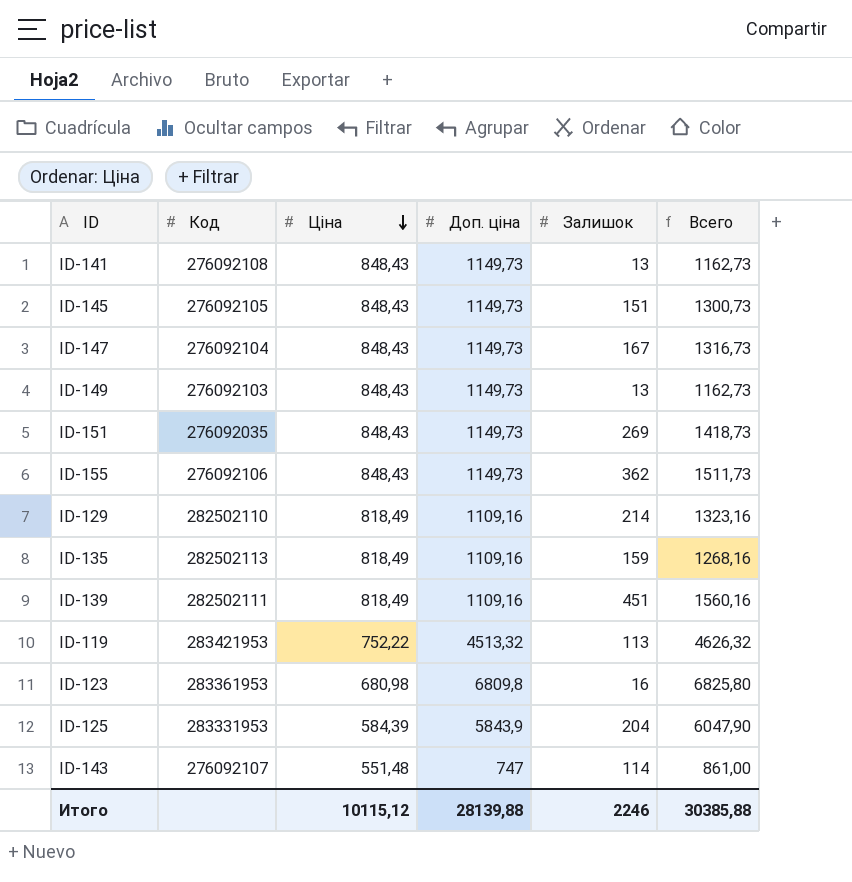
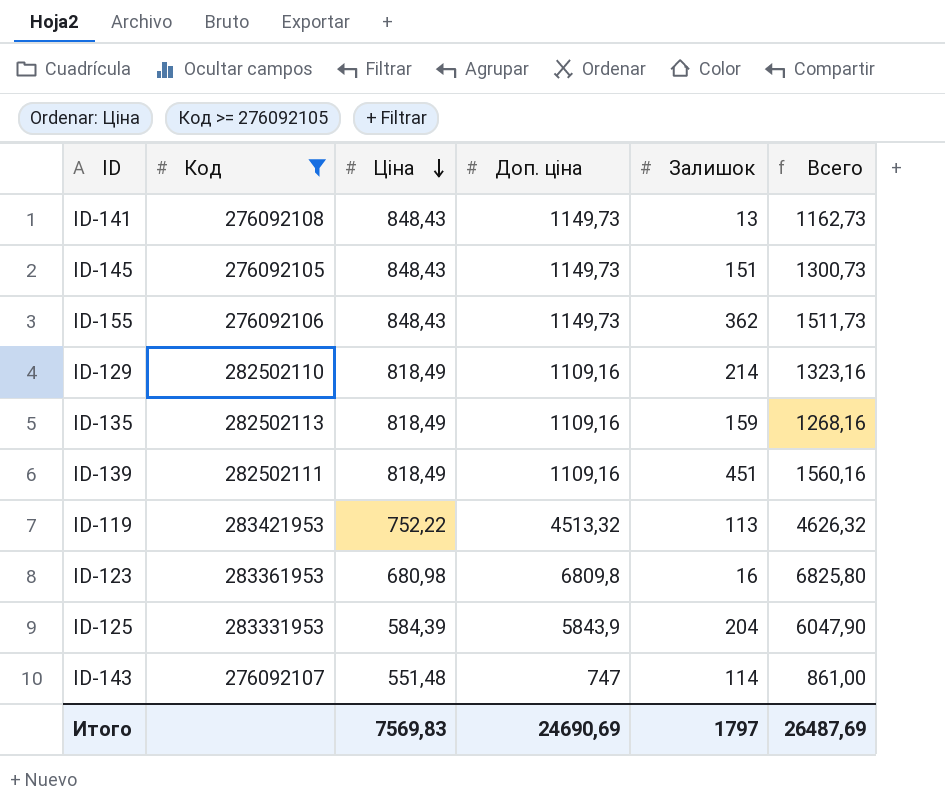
filter: none -> Код >= 276092105
Итого | Ціна: 10115,12 -> 7569,83
Итого | Доп. ціна: 28139,88 -> 24690,69
Итого | Залишок: 2246 -> 1797
Итого | Всего: 30385,88 -> 26487,69

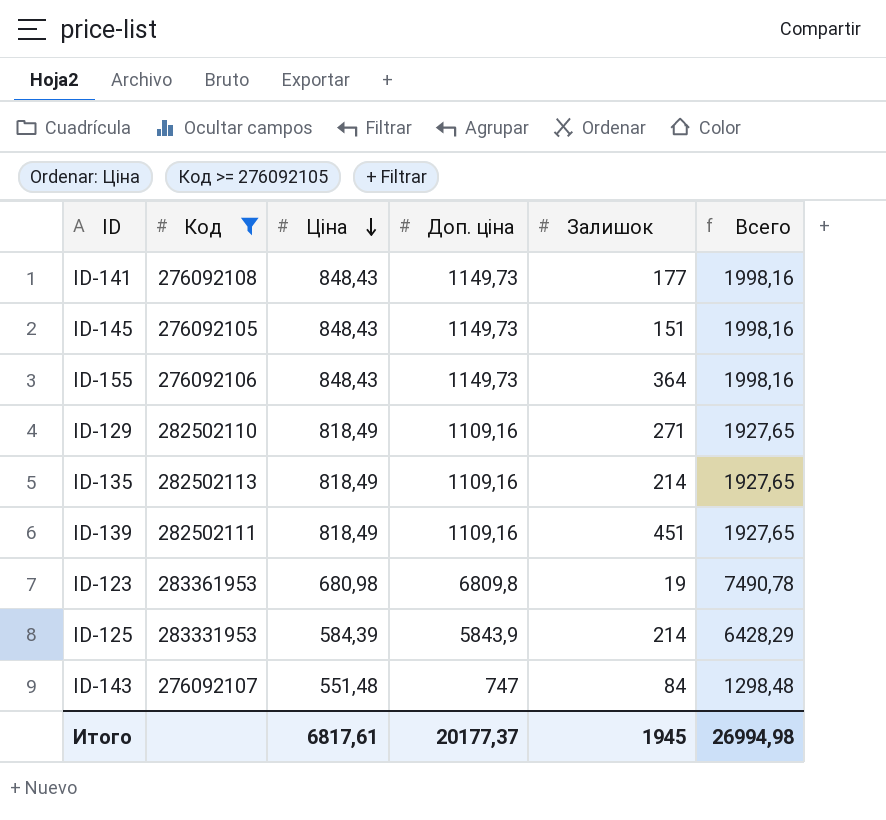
column Всего | formula: [Доп. ціна] + [Залишок] -> [Ціна] + [Доп. ціна]
row ID-119: 283421953 | 752,22 | 4513,32 | 113 | 4626,32 -> none
ID-141 | Залишок: 13 -> 177
ID-155 | Залишок: 362 -> 364
ID-129 | Залишок: 214 -> 271
ID-135 | Залишок: 159 -> 214
ID-123 | Залишок: 16 -> 19
ID-125 | Залишок: 204 -> 214
ID-143 | Залишок: 114 -> 84
Итого | Ціна: 7569,83 -> 6817,61
Итого | Доп. ціна: 24690,69 -> 20177,37
Итого | Залишок: 1797 -> 1945
Итого | Всего: 26487,69 -> 26994,98

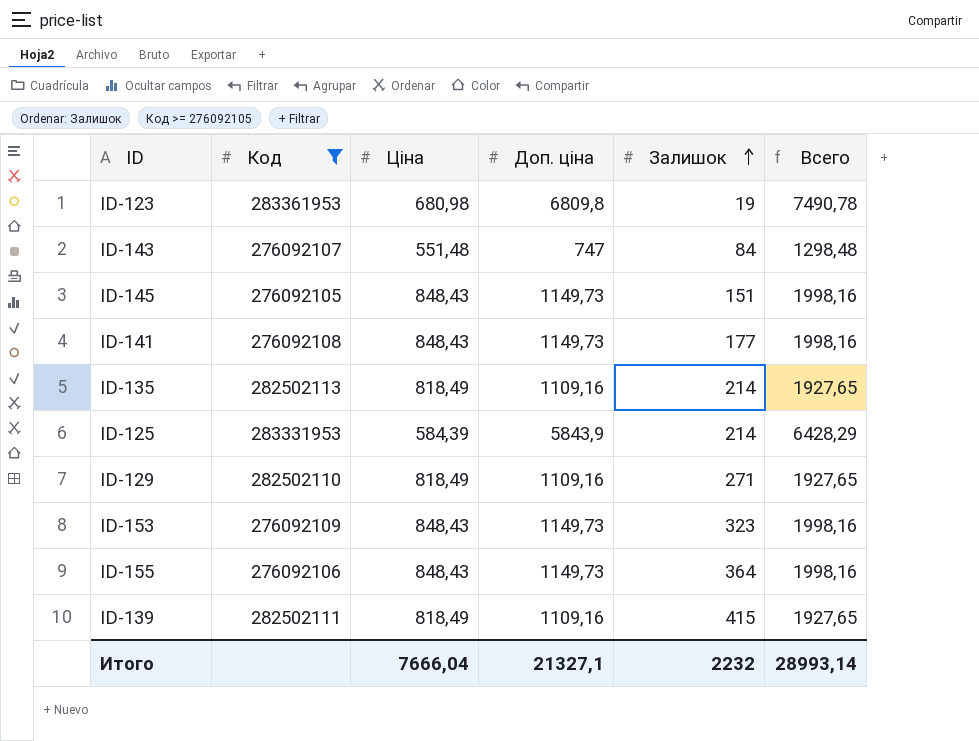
row order: Ціна descending -> Залишок ascending
row ID-153: none -> 276092109 | 848,43 | 1149,73 | 323 | 1998,16
ID-139 | Залишок: 451 -> 415
Итого | Ціна: 6817,61 -> 7666,04
Итого | Доп. ціна: 20177,37 -> 21327,1
Итого | Залишок: 1945 -> 2232
Итого | Всего: 26994,98 -> 28993,14

